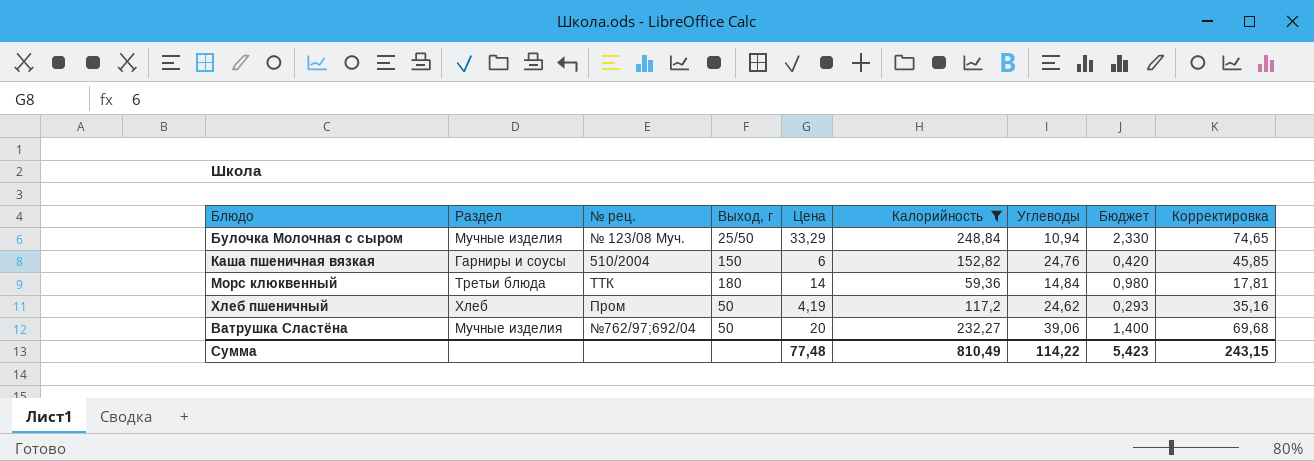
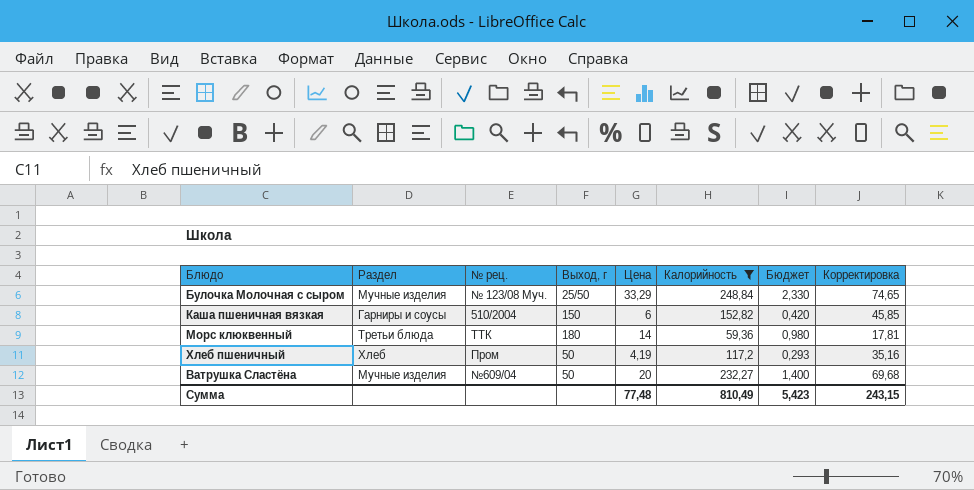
column Углеводы | position: 7 -> none
Ватрушка Сластёна | № рец.: №762/97;692/04 -> №609/04

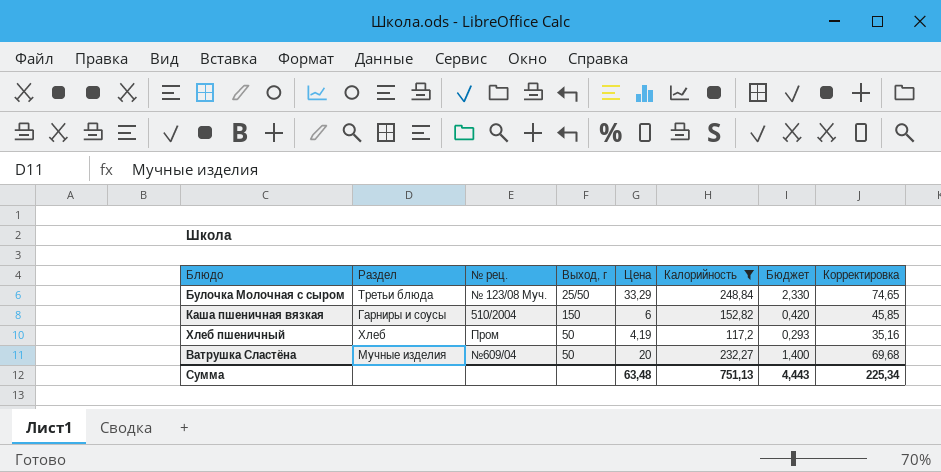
row Морс клюквенный: Третьи блюда | ТТК | 180 | 14 | 59,36 | 0,980 | 17,81 -> none
Булочка Молочная с сыром | Раздел: Мучные изделия -> Третьи блюда
Сумма | Цена: 77,48 -> 63,48
Сумма | Калорийность: 810,49 -> 751,13
Сумма | Бюджет: 5,423 -> 4,443
Сумма | Корректировка: 243,15 -> 225,34

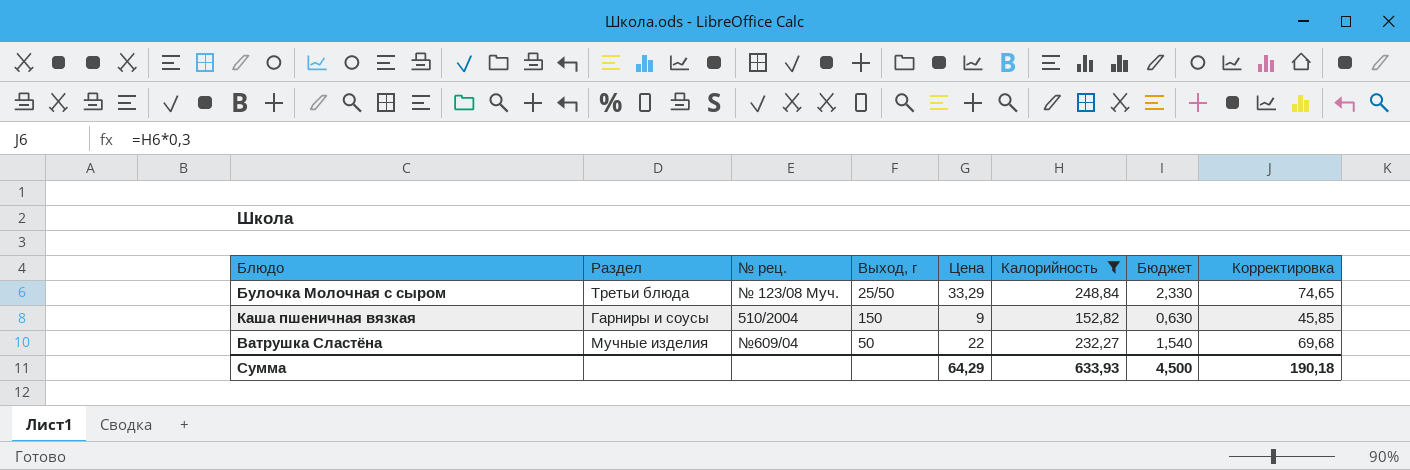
row Хлеб пшеничный: Хлеб | Пром | 50 | 4,19 | 117,2 | 0,293 | 35,16 -> none
Каша пшеничная вязкая | Цена: 6 -> 9
Каша пшеничная вязкая | Бюджет: 0,420 -> 0,630
Ватрушка Сластёна | Цена: 20 -> 22
Ватрушка Сластёна | Бюджет: 1,400 -> 1,540
Сумма | Цена: 63,48 -> 64,29
Сумма | Калорийность: 751,13 -> 633,93
Сумма | Бюджет: 4,443 -> 4,500
Сумма | Корректировка: 225,34 -> 190,18

